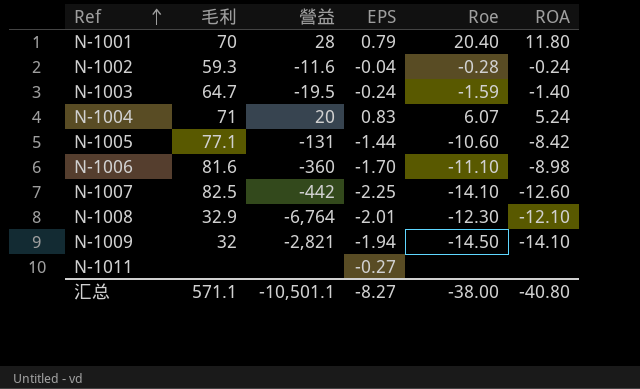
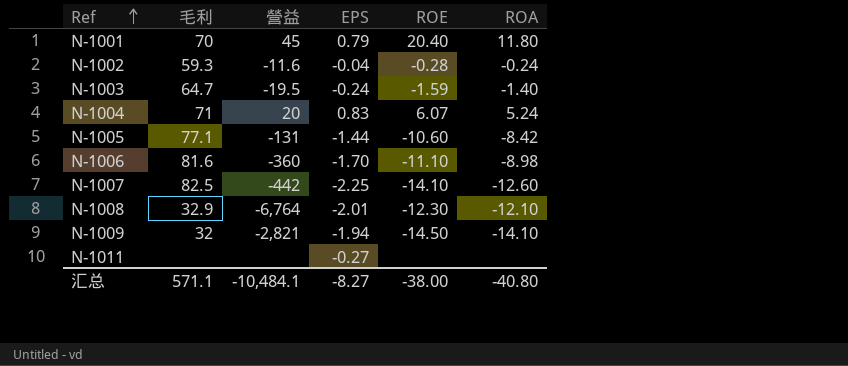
column name: Roe -> ROE
N-1001 | 營益: 28 -> 45
汇总 | 營益: -10,501.1 -> -10,484.1

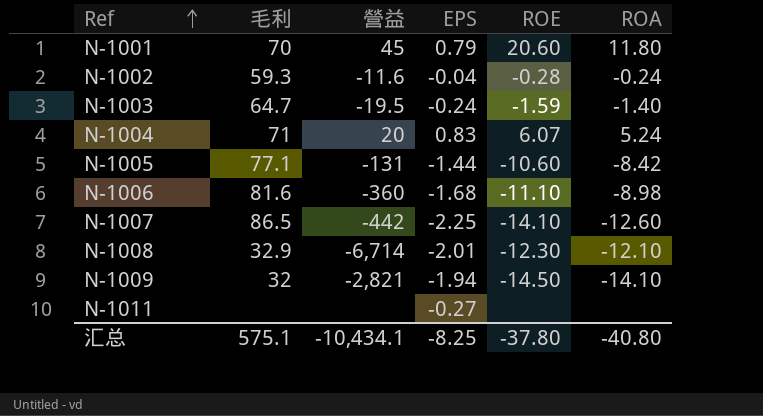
N-1001 | ROE: 20.40 -> 20.60
N-1006 | EPS: -1.70 -> -1.68
N-1007 | 毛利: 82.5 -> 86.5
N-1008 | 營益: -6,764 -> -6,714
汇总 | 毛利: 571.1 -> 575.1
汇总 | 營益: -10,484.1 -> -10,434.1
汇总 | EPS: -8.27 -> -8.25
汇总 | ROE: -38.00 -> -37.80

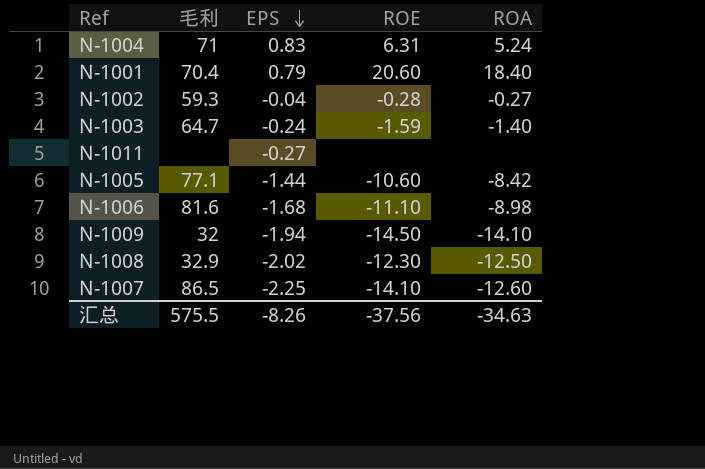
row order: Ref ascending -> EPS descending
column 營益 | position: 3 -> none
N-1004 | ROE: 6.07 -> 6.31
N-1001 | 毛利: 70 -> 70.4
N-1001 | ROA: 11.80 -> 18.40
N-1002 | ROA: -0.24 -> -0.27
N-1008 | EPS: -2.01 -> -2.02
N-1008 | ROA: -12.10 -> -12.50
汇总 | 毛利: 575.1 -> 575.5
汇总 | EPS: -8.25 -> -8.26
汇总 | ROE: -37.80 -> -37.56
汇总 | ROA: -40.80 -> -34.63

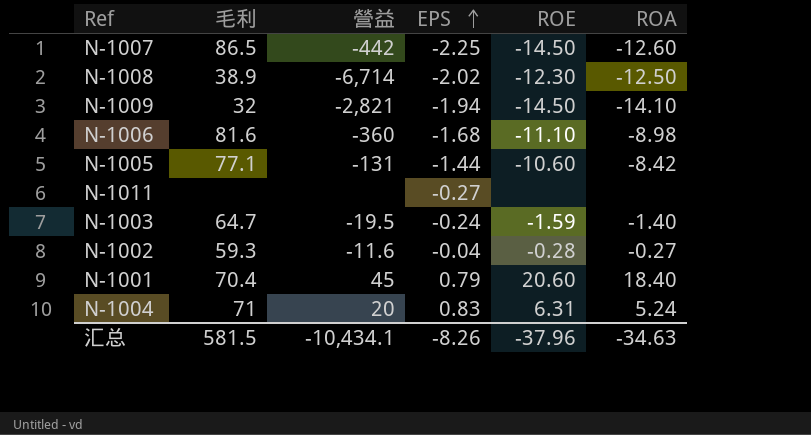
row order: EPS descending -> EPS ascending
column 營益 | position: none -> 3
N-1007 | ROE: -14.10 -> -14.50
N-1008 | 毛利: 32.9 -> 38.9
汇总 | 毛利: 575.5 -> 581.5
汇总 | ROE: -37.56 -> -37.96

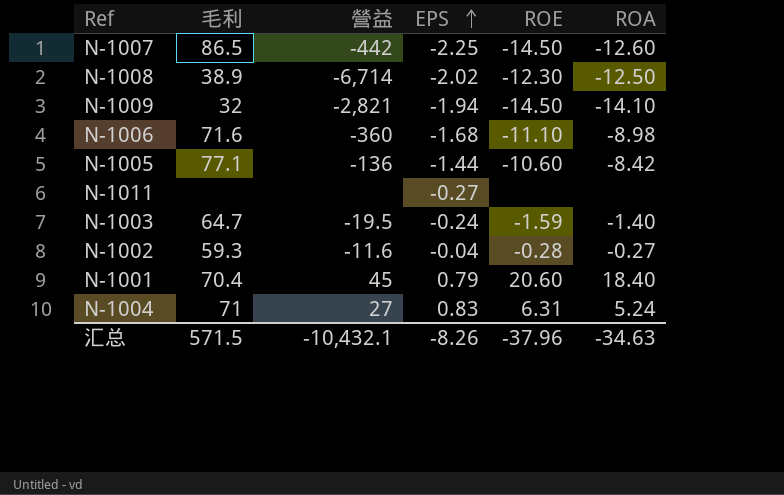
N-1006 | 毛利: 81.6 -> 71.6
N-1005 | 營益: -131 -> -136
N-1004 | 營益: 20 -> 27
汇总 | 毛利: 581.5 -> 571.5
汇总 | 營益: -10,434.1 -> -10,432.1

